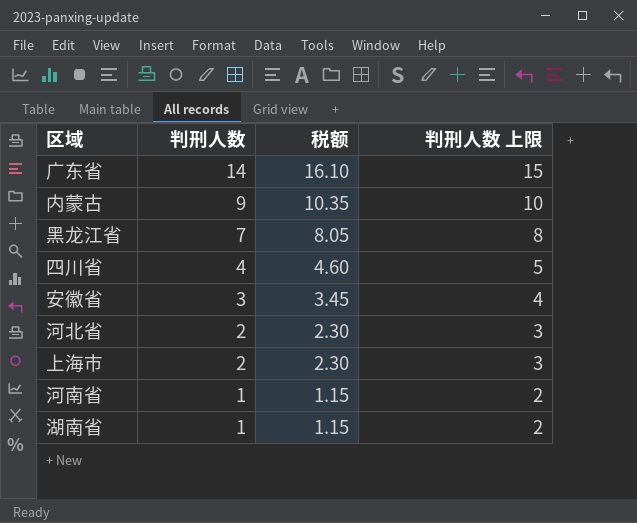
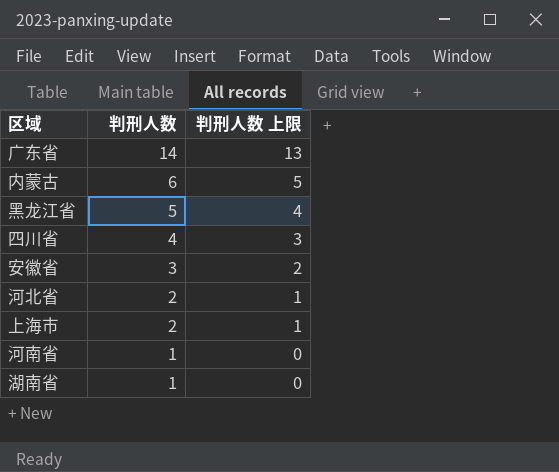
column 税额 | formula: [判刑人数] * 1.15 -> none
column 判刑人数 上限 | formula: [判刑人数] + 1 -> [判刑人数] - 1
内蒙古 | 判刑人数: 9 -> 6
黑龙江省 | 判刑人数: 7 -> 5

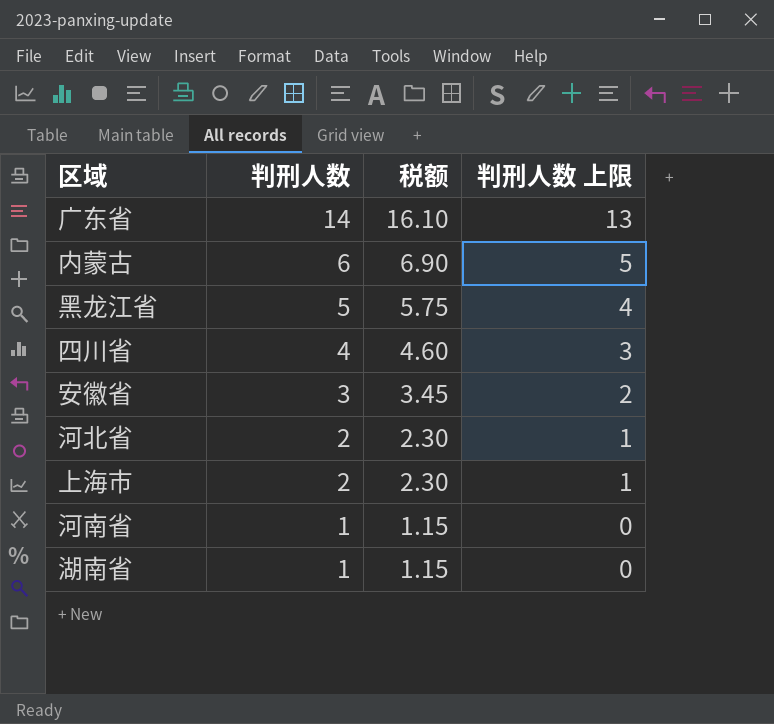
column 税额 | formula: none -> [判刑人数] * 1.15

